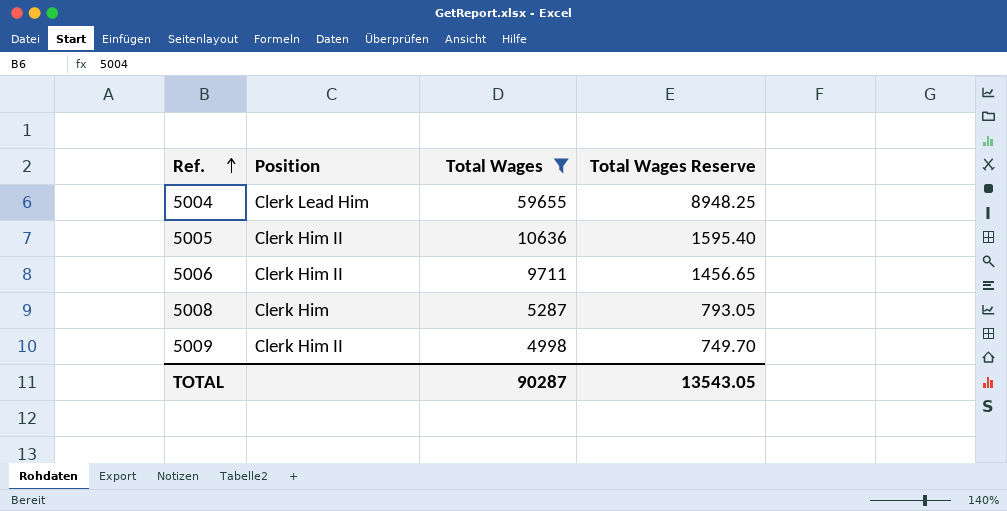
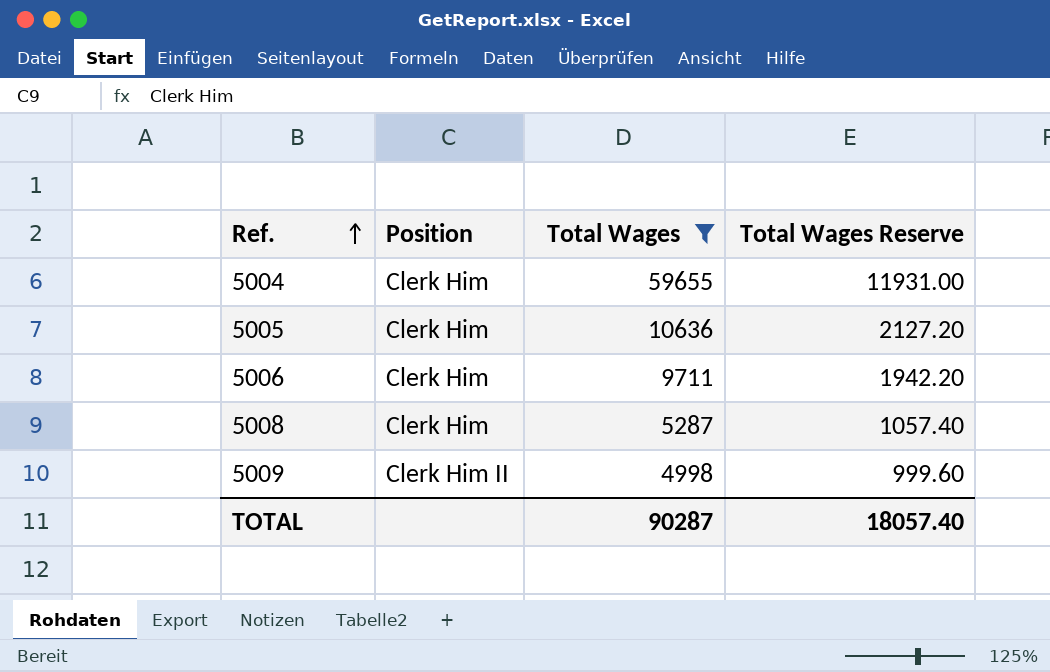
column Total Wages Reserve | formula: [Total Wages] * 0.15 -> [Total Wages] * 0.2
5004 | Position: Clerk Lead Him -> Clerk Him
5005 | Position: Clerk Him II -> Clerk Him
5006 | Position: Clerk Him II -> Clerk Him
TOTAL | Total Wages Reserve: 13543.05 -> 18057.40

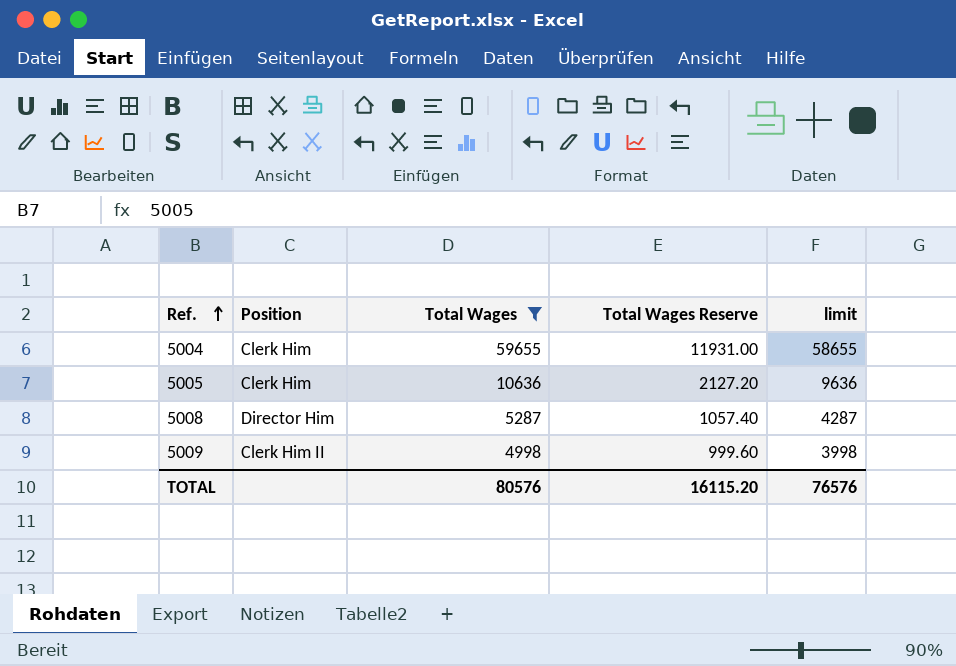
column limit | formula: none -> [Total Wages] - 1000
row 5006: Clerk Him | 9711 | 1942.20 -> none
5008 | Position: Clerk Him -> Director Him
TOTAL | Total Wages: 90287 -> 80576
TOTAL | Total Wages Reserve: 18057.40 -> 16115.20

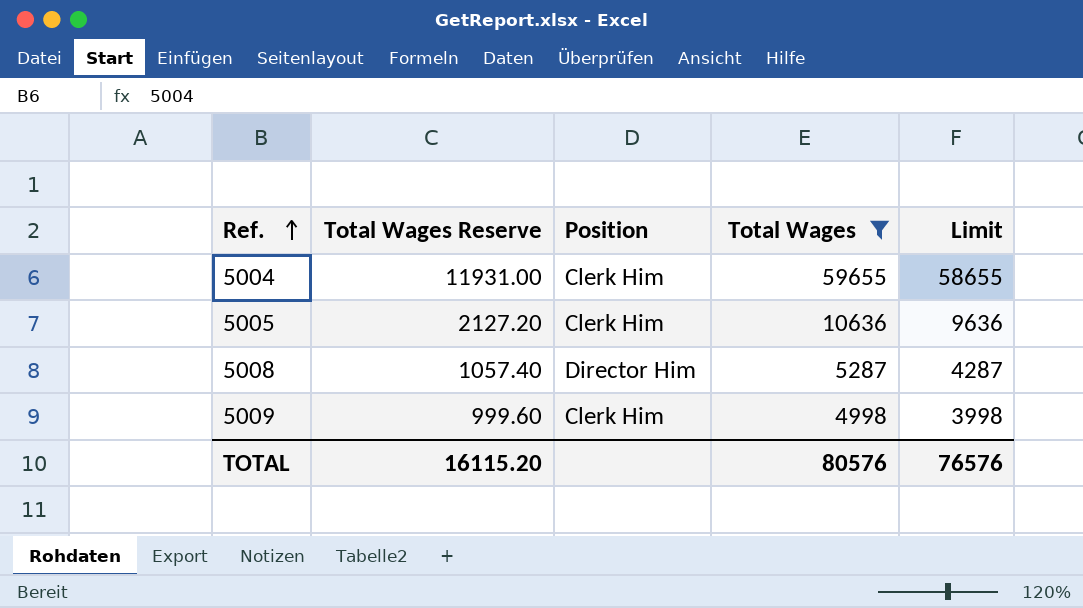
column Total Wages Reserve | position: 4 -> 2
column name: limit -> Limit
5009 | Position: Clerk Him II -> Clerk Him

